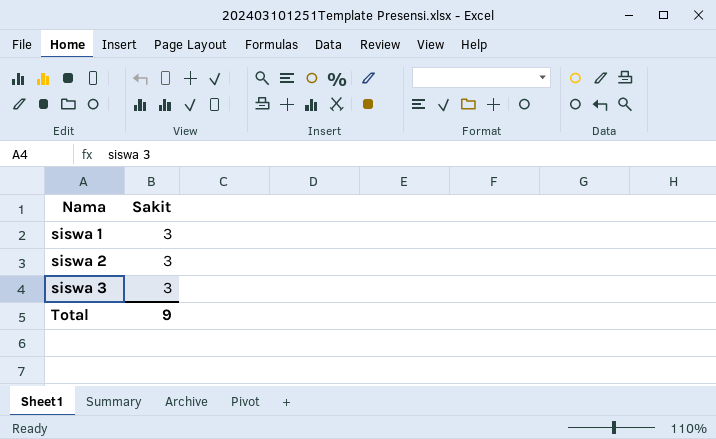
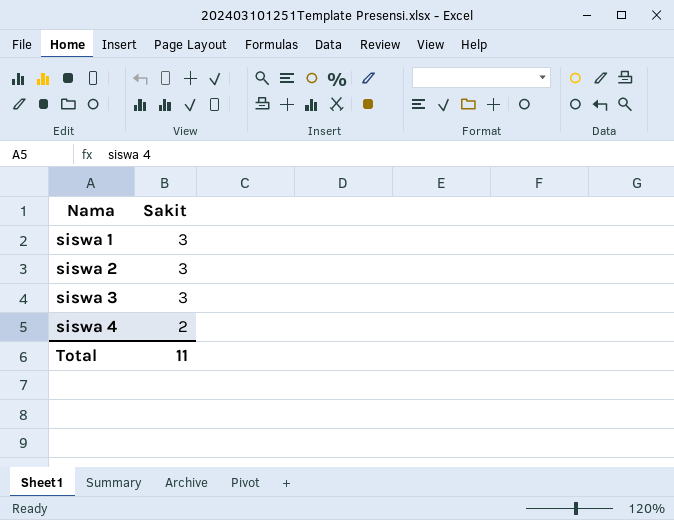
row siswa 4: none -> 2
Total | Sakit: 9 -> 11

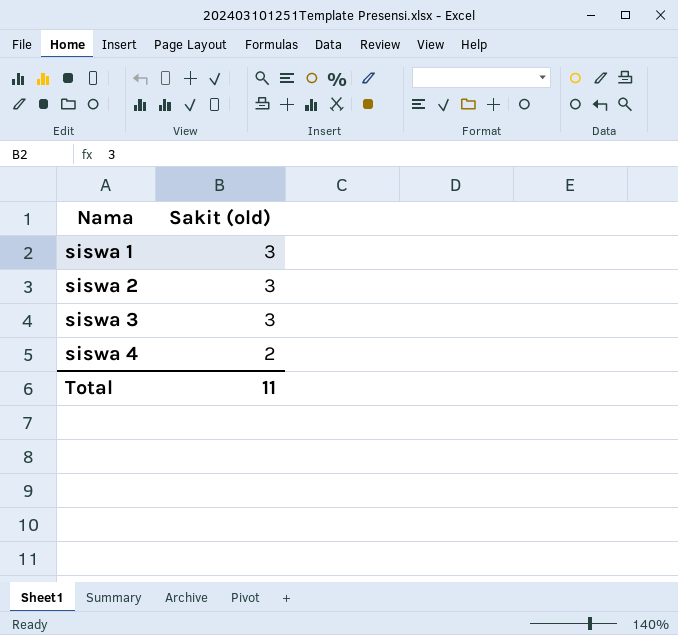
column name: Sakit -> Sakit (old)

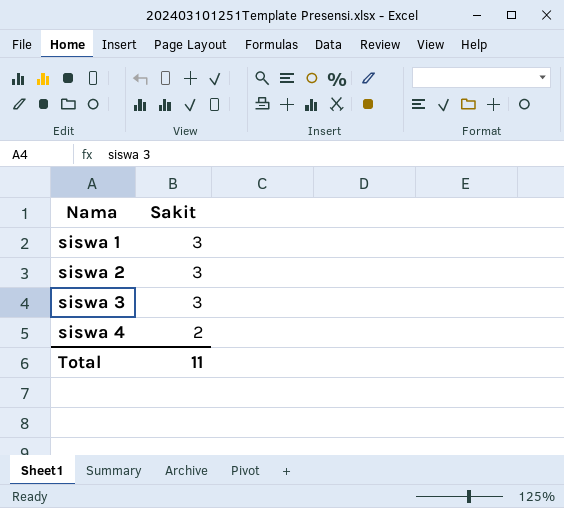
column name: Sakit (old) -> Sakit

